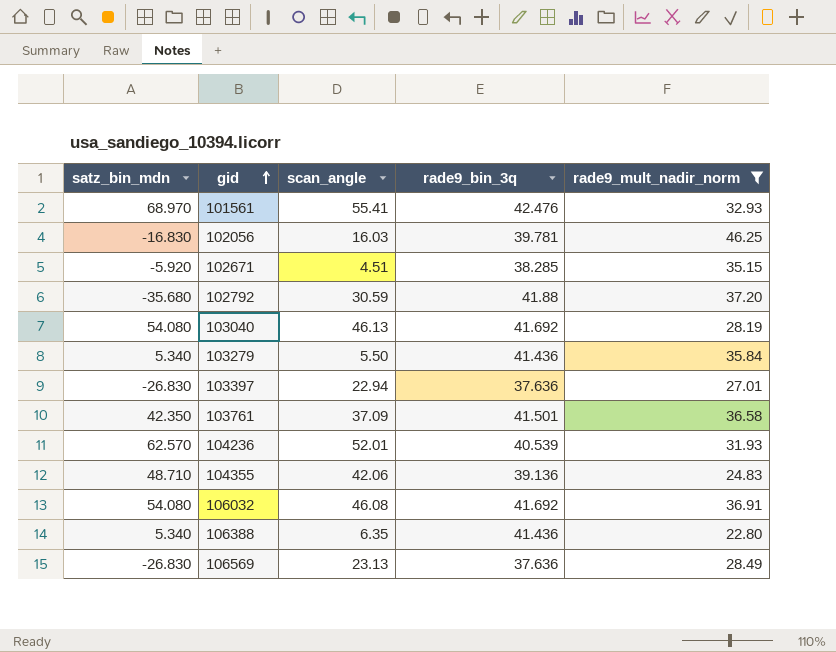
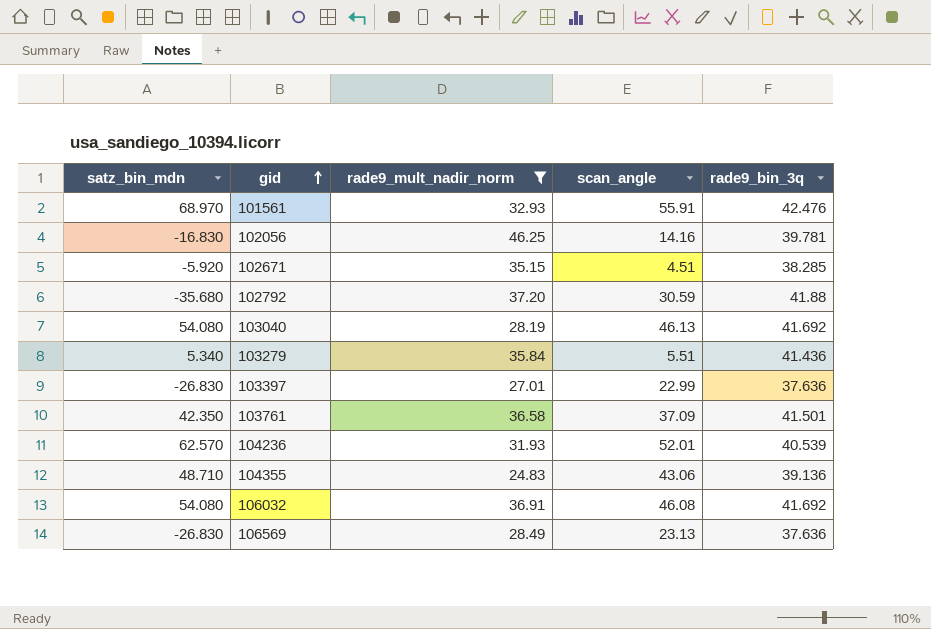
column rade9_mult_nadir_norm | position: 5 -> 3
row 106388: 5.340 | 6.35 | 41.436 | 22.80 -> none
101561 | scan_angle: 55.41 -> 55.91
102056 | scan_angle: 16.03 -> 14.16
103279 | scan_angle: 5.50 -> 5.51
103397 | scan_angle: 22.94 -> 22.99
104355 | scan_angle: 42.06 -> 43.06

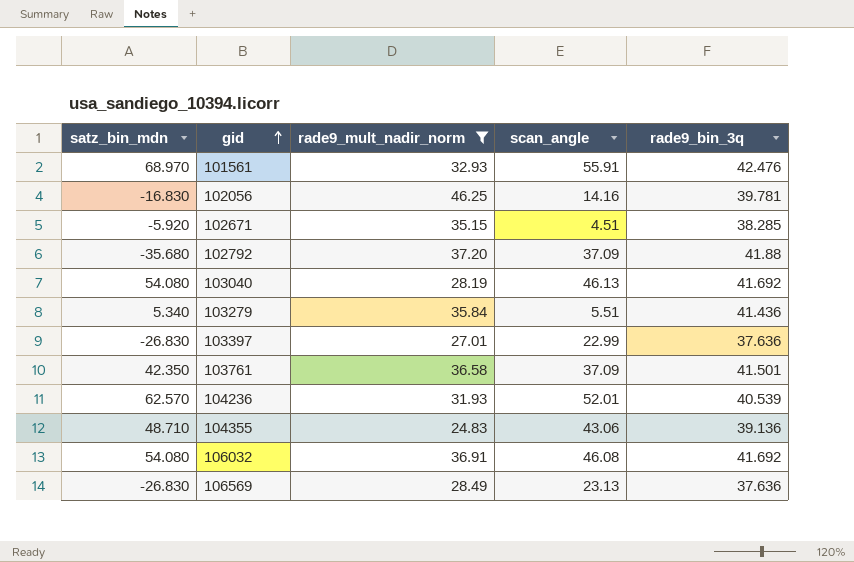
102792 | scan_angle: 30.59 -> 37.09

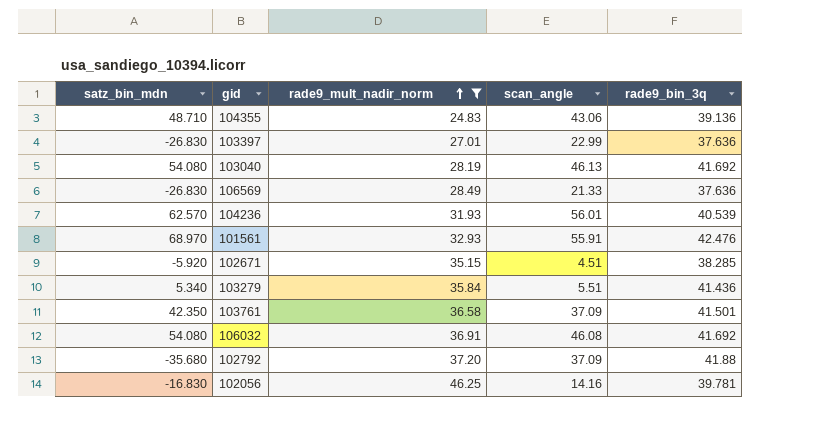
row order: gid ascending -> rade9_mult_nadir_norm ascending
106569 | scan_angle: 23.13 -> 21.33
104236 | scan_angle: 52.01 -> 56.01

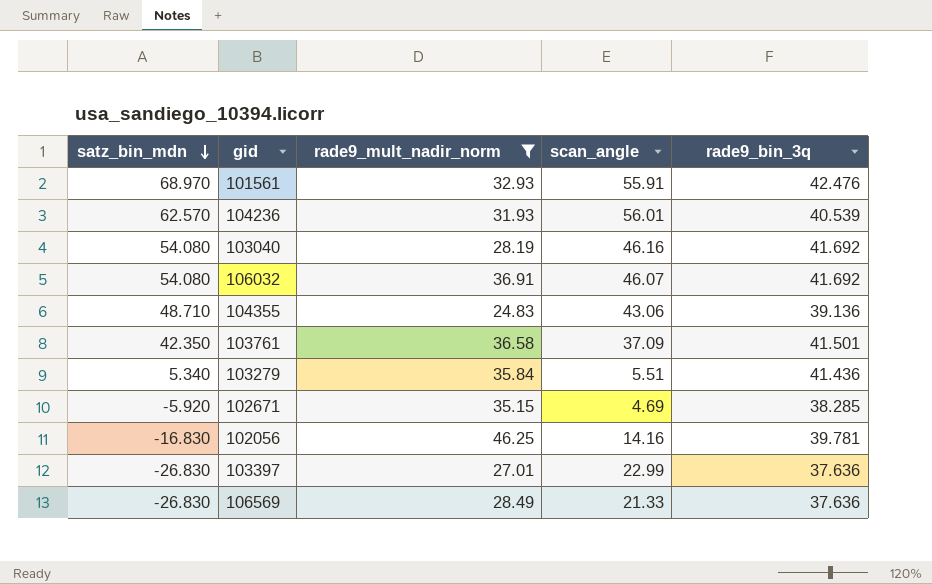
row order: rade9_mult_nadir_norm ascending -> satz_bin_mdn descending
row 102792: -35.680 | 37.20 | 37.09 | 41.88 -> none
103040 | scan_angle: 46.13 -> 46.16
106032 | scan_angle: 46.08 -> 46.07
102671 | scan_angle: 4.51 -> 4.69

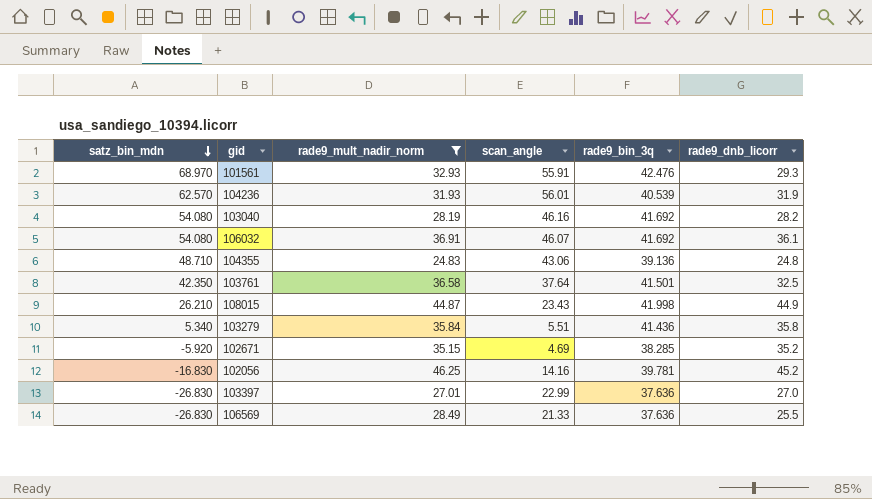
column rade9_dnb_licorr | position: none -> 6
103761 | scan_angle: 37.09 -> 37.64
row 108015: none -> 26.210 | 44.87 | 23.43 | 41.998 | 44.9

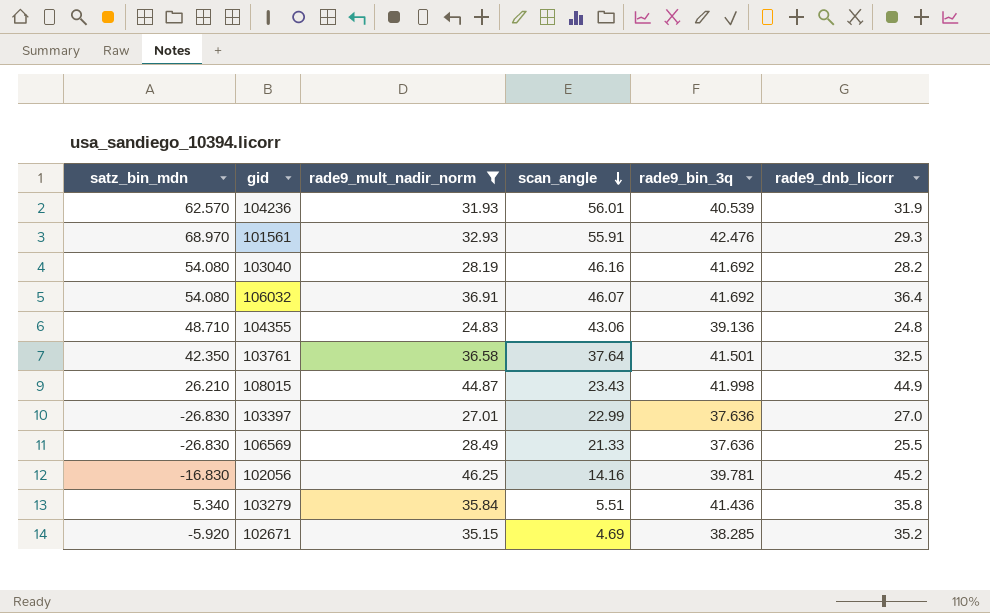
row order: satz_bin_mdn descending -> scan_angle descending
106032 | rade9_dnb_licorr: 36.1 -> 36.4

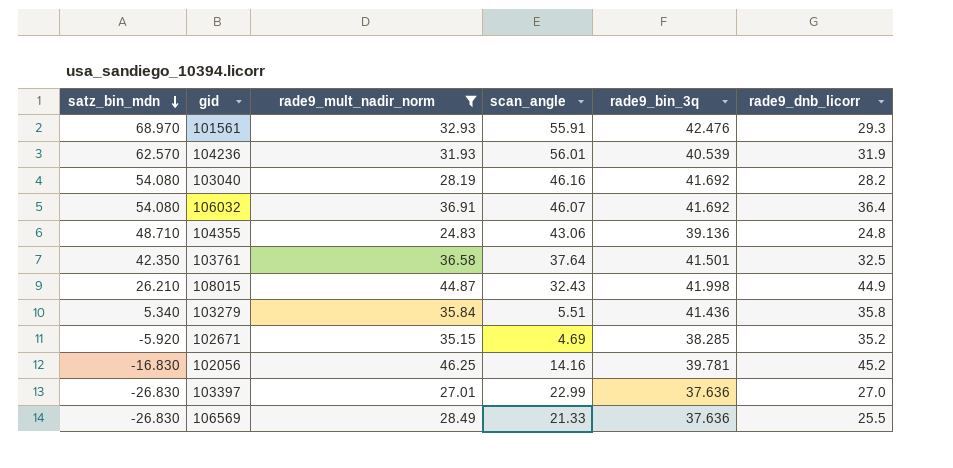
row order: scan_angle descending -> satz_bin_mdn descending
108015 | scan_angle: 23.43 -> 32.43

